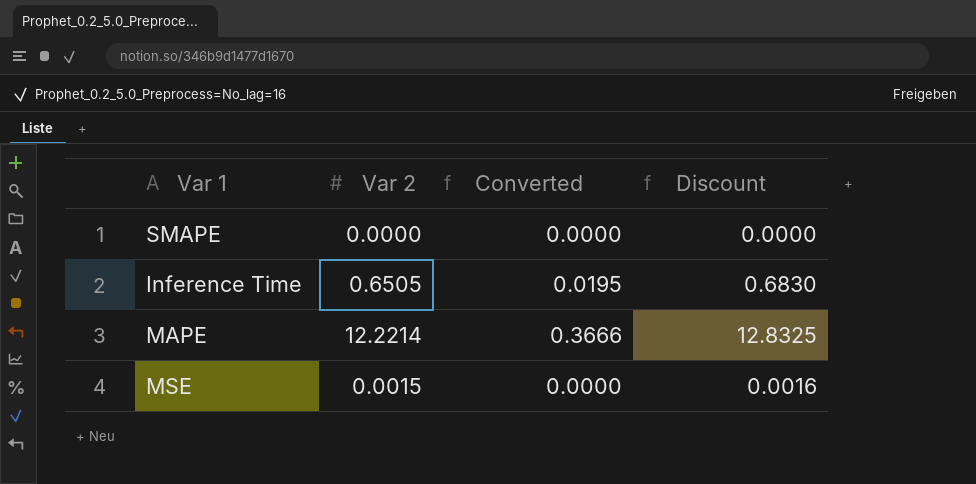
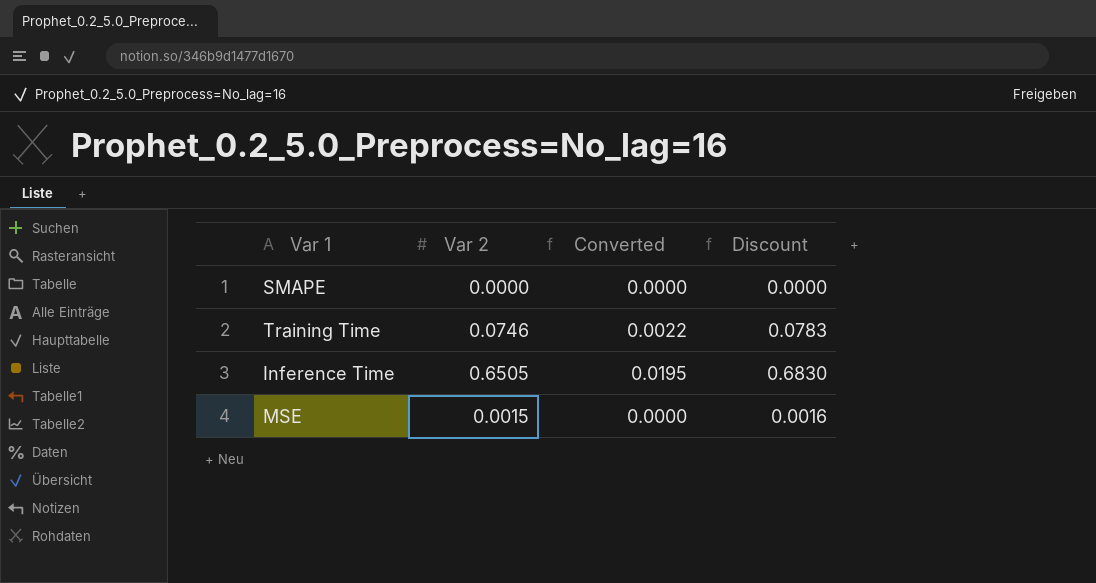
row MAPE: 12.2214 | 0.3666 | 12.8325 -> none
row Training Time: none -> 0.0746 | 0.0022 | 0.0783

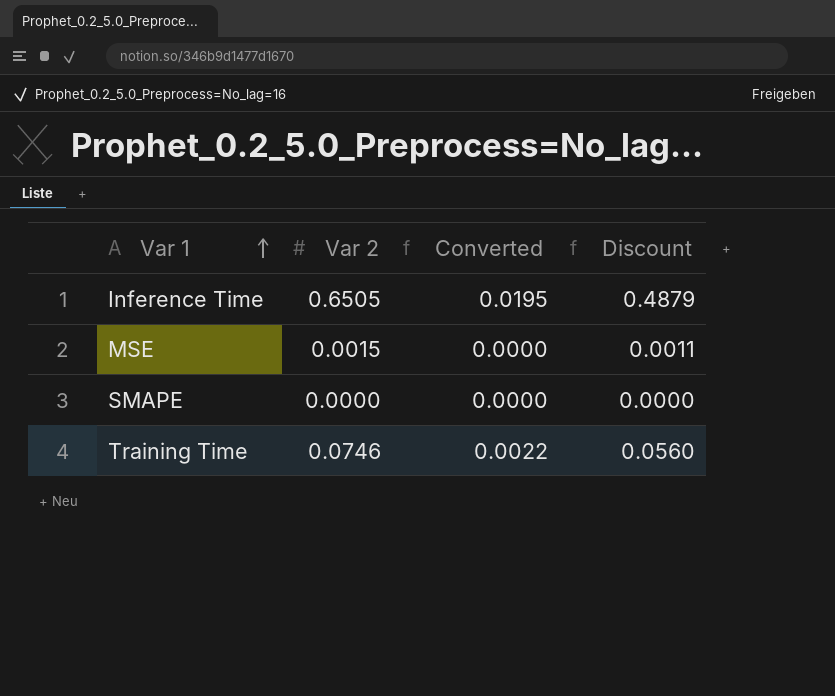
row order: none -> Var 1 ascending
column Discount | formula: [Var 2] * 1.05 -> [Var 2] * 0.75

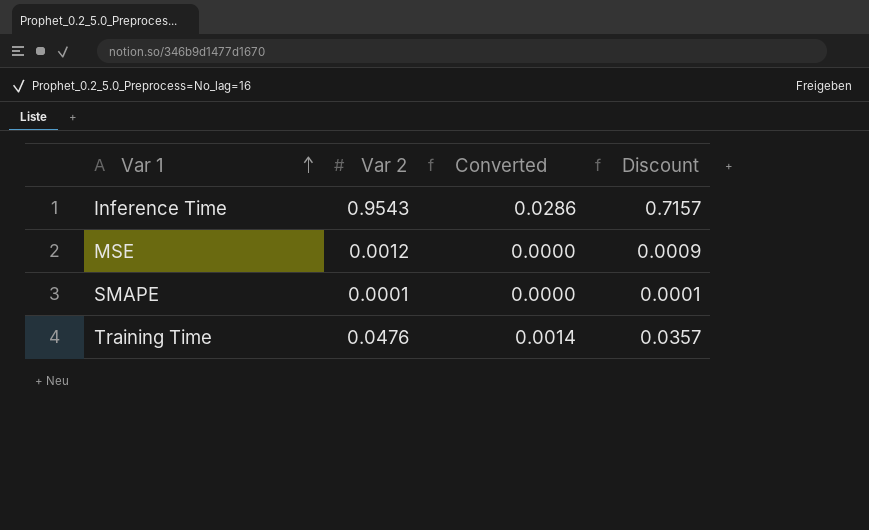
Inference Time | Var 2: 0.6505 -> 0.9543
Inference Time | Converted: 0.0195 -> 0.0286
Inference Time | Discount: 0.4879 -> 0.7157
MSE | Var 2: 0.0015 -> 0.0012
MSE | Discount: 0.0011 -> 0.0009
SMAPE | Var 2: 0.0000 -> 0.0001
SMAPE | Discount: 0.0000 -> 0.0001
Training Time | Var 2: 0.0746 -> 0.0476
Training Time | Converted: 0.0022 -> 0.0014
Training Time | Discount: 0.0560 -> 0.0357

